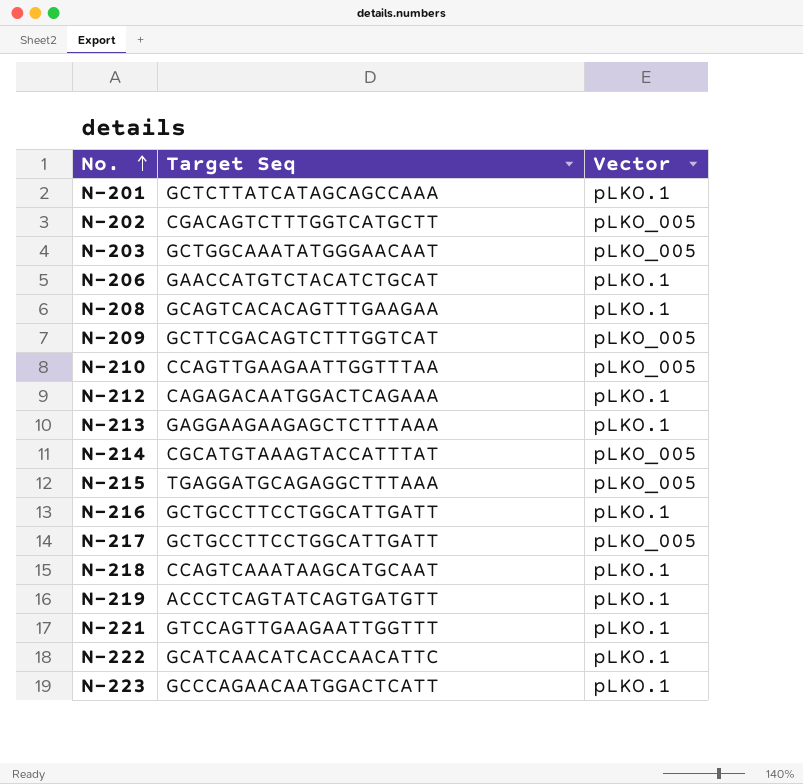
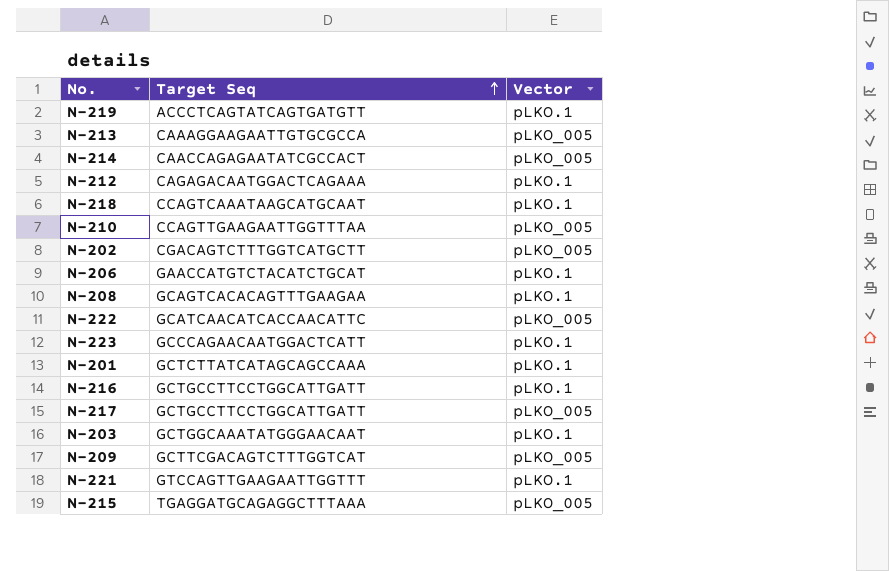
row order: No. ascending -> Target Seq ascending
N-213 | Target Seq: GAGGAAGAAGAGCTCTTTAAA -> CAAAGGAAGAATTGTGCGCCA
N-213 | Vector: pLKO.1 -> pLKO_005
N-214 | Target Seq: CGCATGTAAAGTACCATTTAT -> CAACCAGAGAATATCGCCACT
N-222 | Vector: pLKO.1 -> pLKO_005
N-203 | Vector: pLKO_005 -> pLKO.1

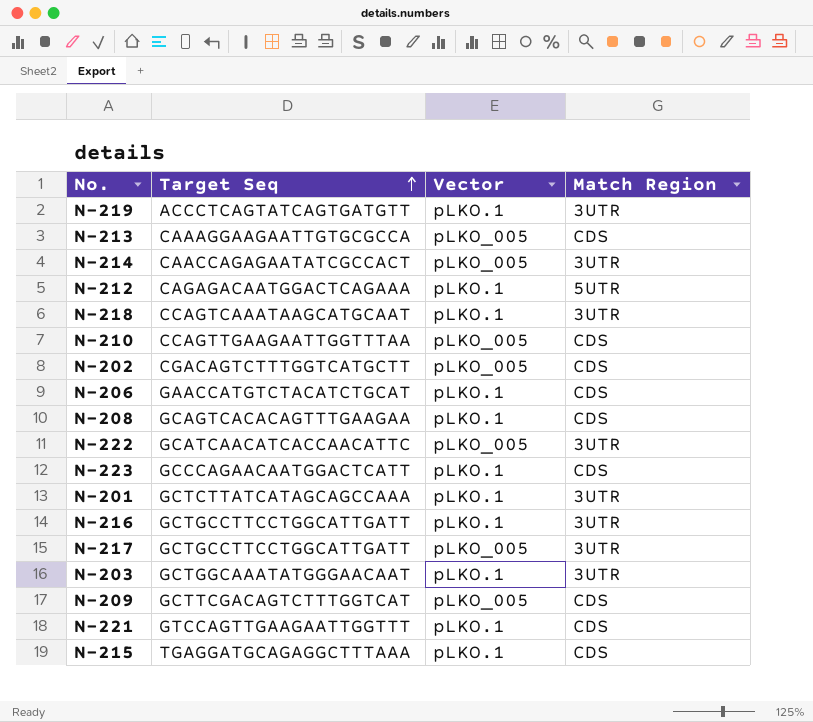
column Match Region | position: none -> 4
N-215 | Vector: pLKO_005 -> pLKO.1

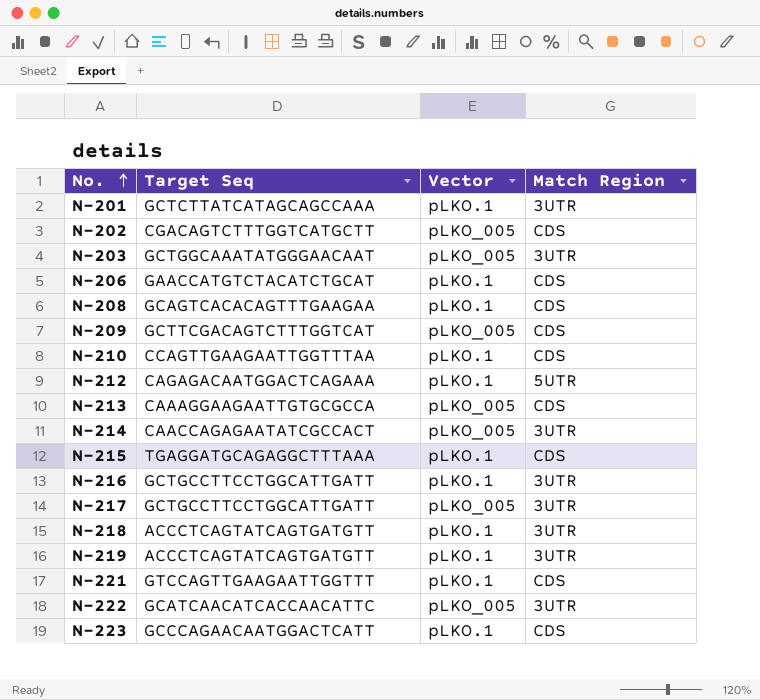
row order: Target Seq ascending -> No. ascending
N-203 | Vector: pLKO.1 -> pLKO_005
N-210 | Vector: pLKO_005 -> pLKO.1
N-218 | Target Seq: CCAGTCAAATAAGCATGCAAT -> ACCCTCAGTATCAGTGATGTT

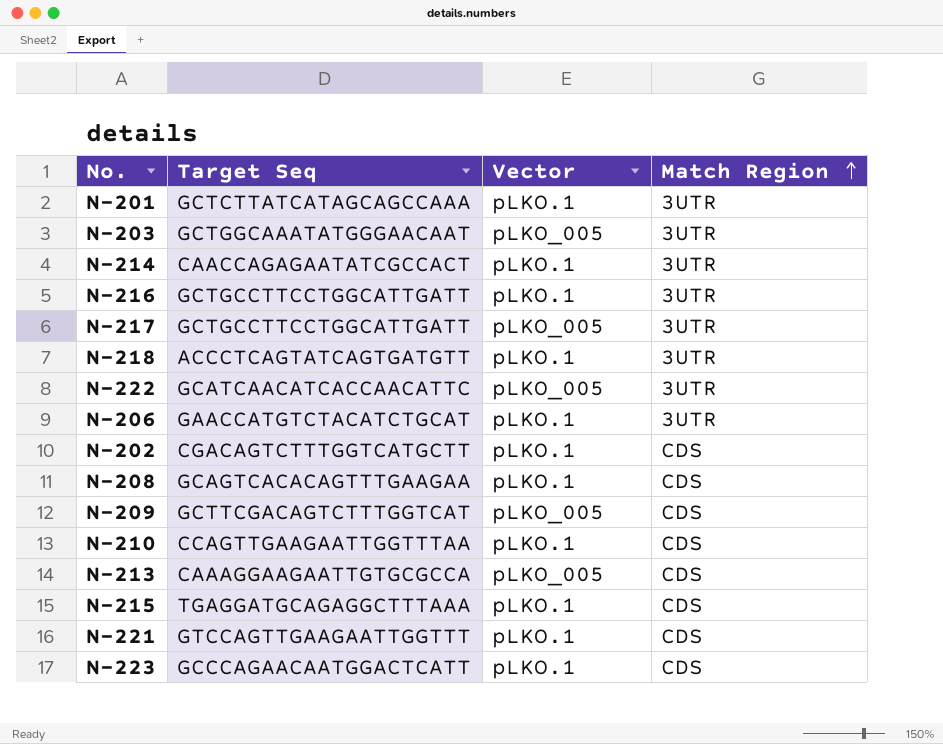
row order: No. ascending -> Match Region ascending
row N-212: CAGAGACAATGGACTCAGAAA | pLKO.1 | 5UTR -> none
row N-219: ACCCTCAGTATCAGTGATGTT | pLKO.1 | 3UTR -> none
N-214 | Vector: pLKO_005 -> pLKO.1
N-206 | Match Region: CDS -> 3UTR
N-202 | Vector: pLKO_005 -> pLKO.1

